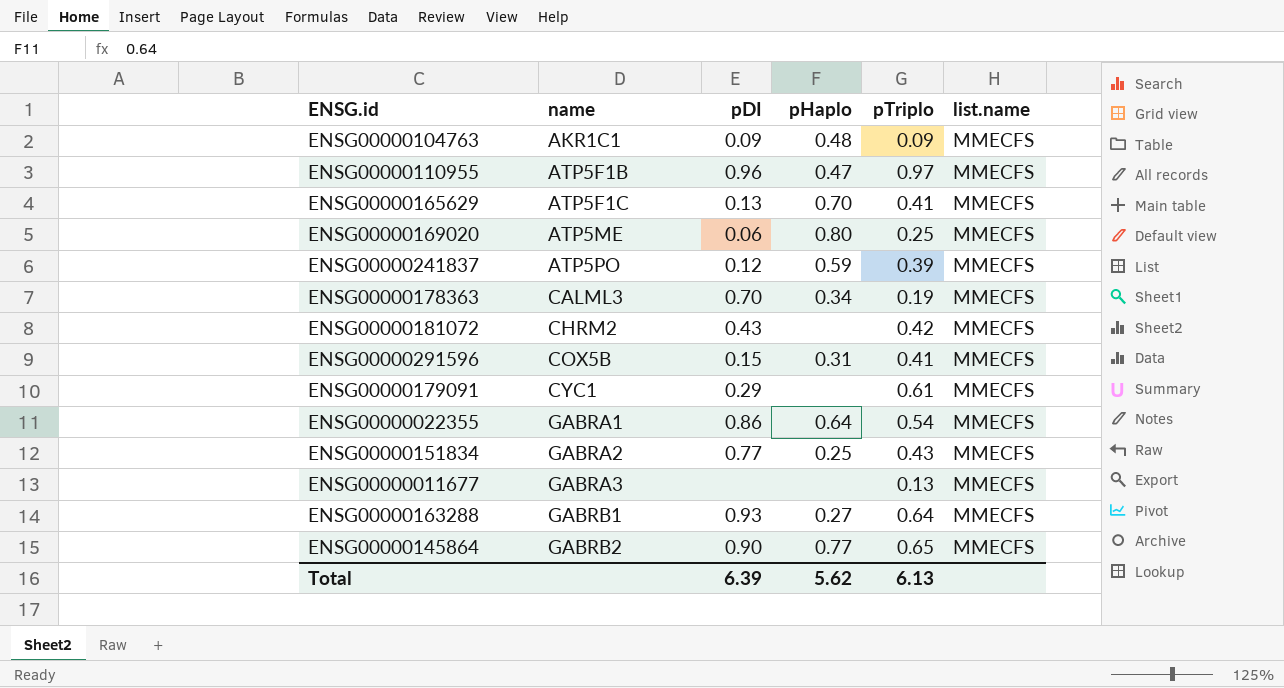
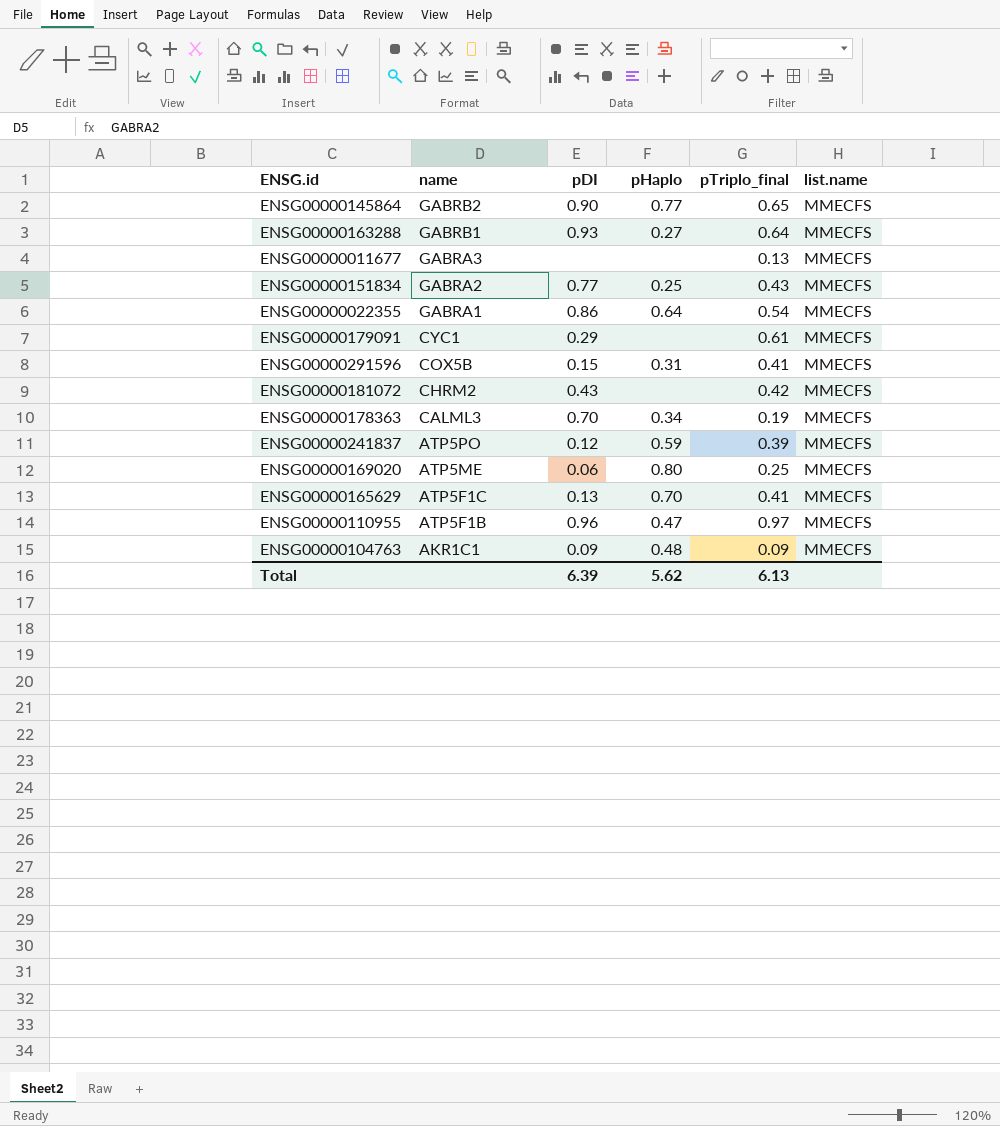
row order: name ascending -> name descending
column name: pTriplo -> pTriplo_final

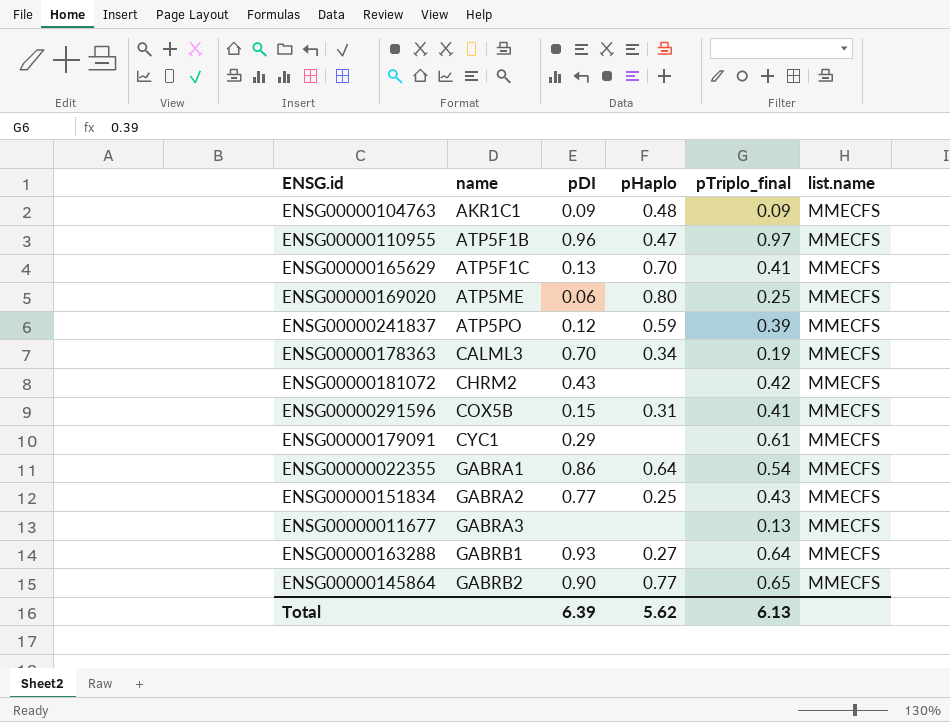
row order: name descending -> name ascending

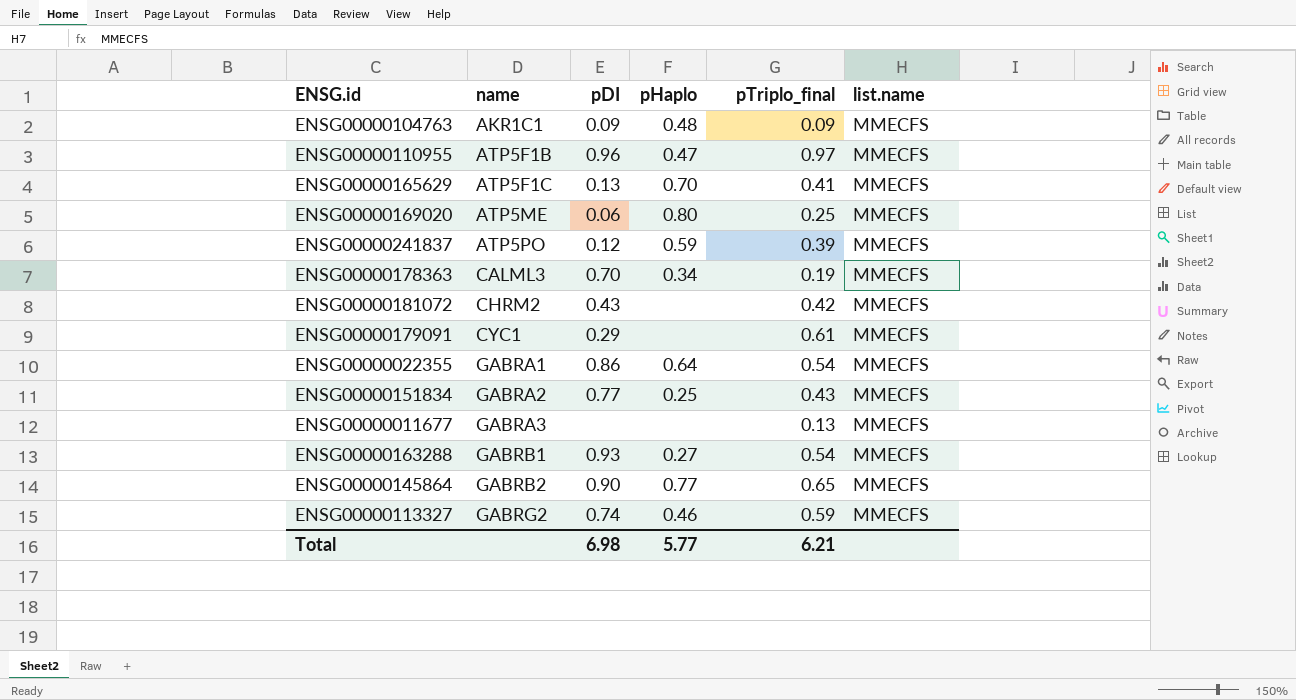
row ENSG00000291596: COX5B | 0.15 | 0.31 | 0.41 | MMECFS -> none
ENSG00000163288 | pTriplo_final: 0.64 -> 0.54
row ENSG00000113327: none -> GABRG2 | 0.74 | 0.46 | 0.59 | MMECFS
Total | pDI: 6.39 -> 6.98
Total | pHaplo: 5.62 -> 5.77
Total | pTriplo_final: 6.13 -> 6.21

